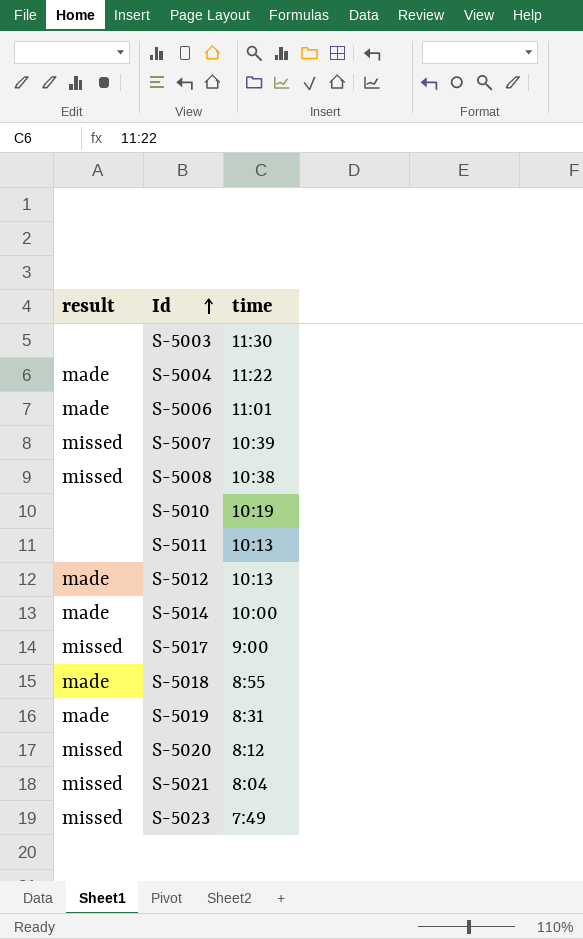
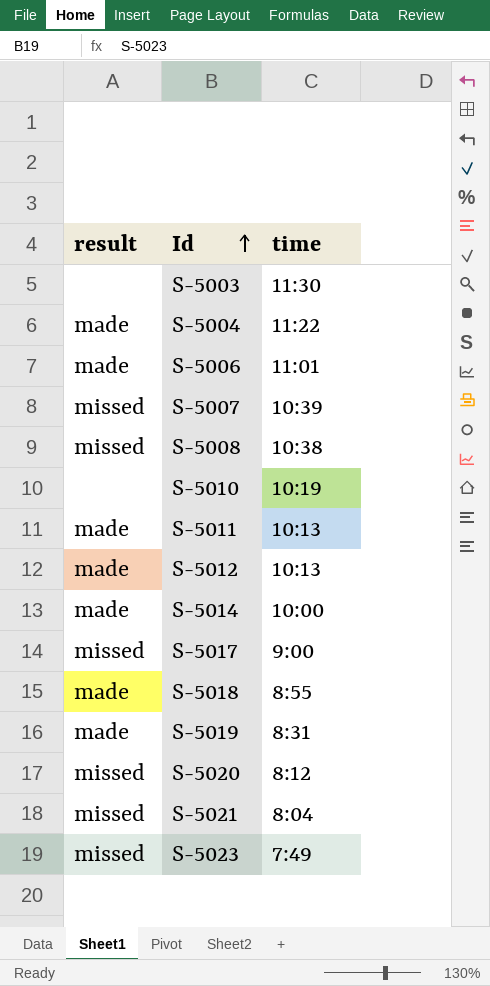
S-5011 | result: none -> made

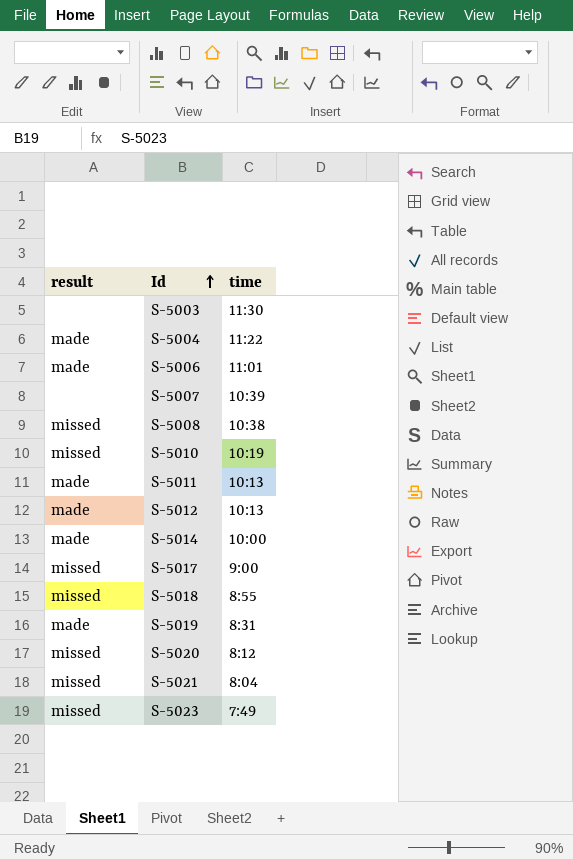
S-5007 | result: missed -> none
S-5010 | result: none -> missed
S-5018 | result: made -> missed

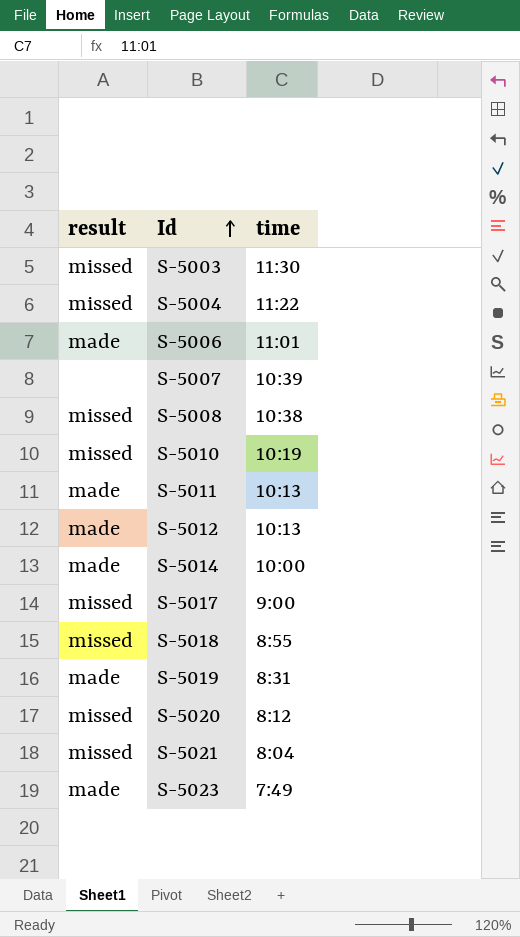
S-5003 | result: none -> missed
S-5004 | result: made -> missed
S-5023 | result: missed -> made

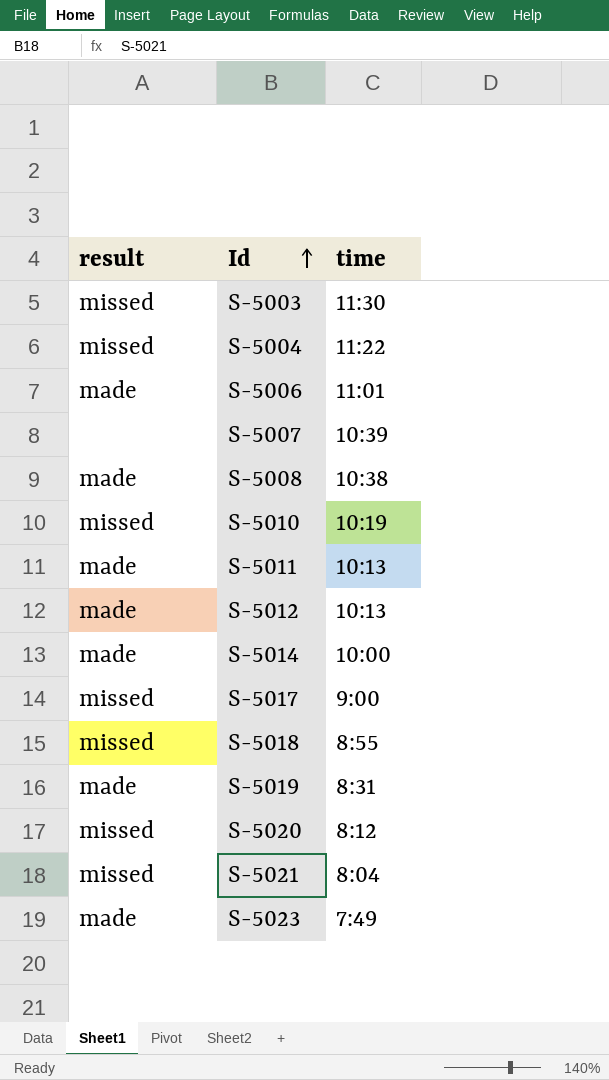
S-5008 | result: missed -> made

